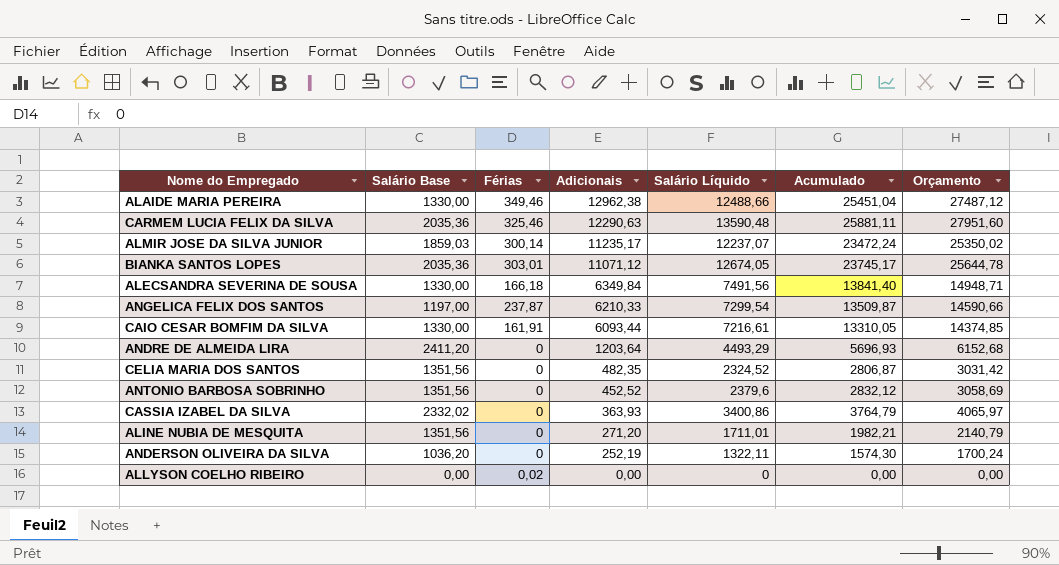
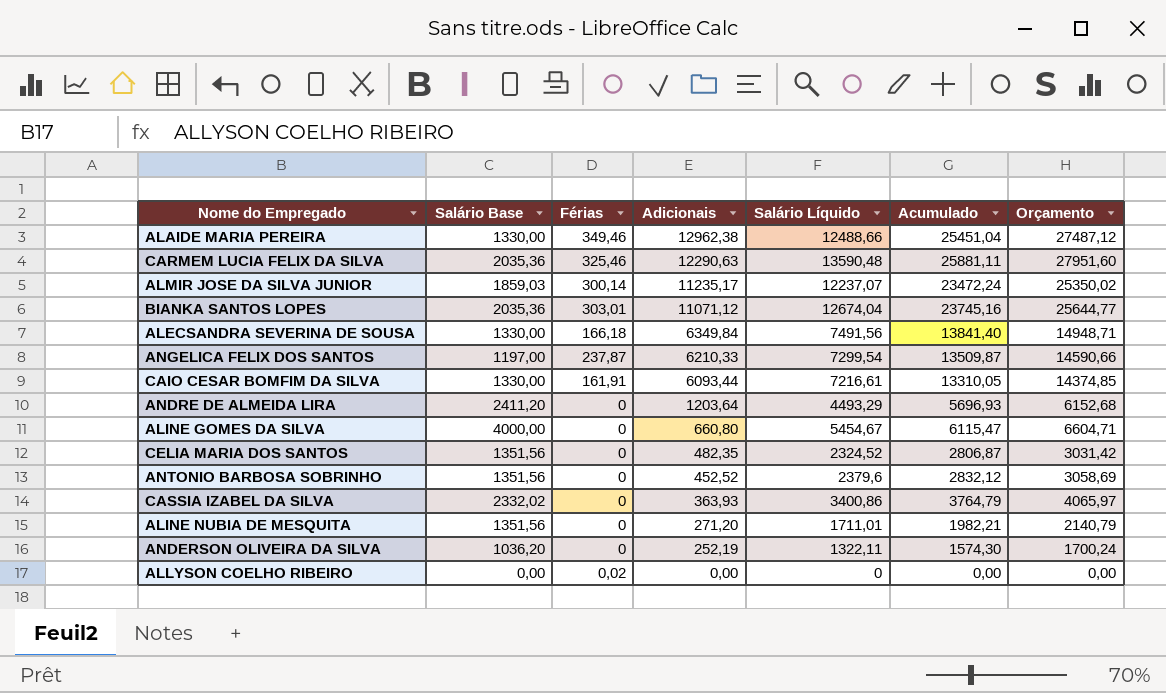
BIANKA SANTOS LOPES | Salário Líquido: 12674,05 -> 12674,04
BIANKA SANTOS LOPES | Acumulado: 23745,17 -> 23745,16
BIANKA SANTOS LOPES | Orçamento: 25644,78 -> 25644,77
row ALINE GOMES DA SILVA: none -> 4000,00 | 0 | 660,80 | 5454,67 | 6115,47 | 6604,71

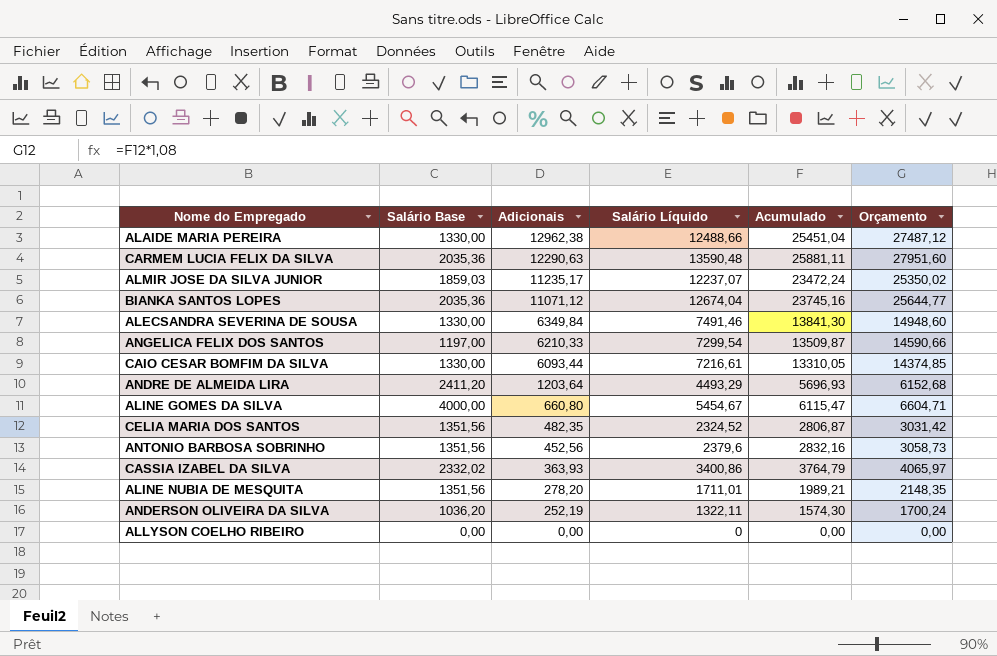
column Férias | position: 3 -> none
ALECSANDRA SEVERINA DE SOUSA | Salário Líquido: 7491,56 -> 7491,46
ALECSANDRA SEVERINA DE SOUSA | Acumulado: 13841,40 -> 13841,30
ALECSANDRA SEVERINA DE SOUSA | Orçamento: 14948,71 -> 14948,60
ANTONIO BARBOSA SOBRINHO | Adicionais: 452,52 -> 452,56
ANTONIO BARBOSA SOBRINHO | Acumulado: 2832,12 -> 2832,16
ANTONIO BARBOSA SOBRINHO | Orçamento: 3058,69 -> 3058,73
ALINE NUBIA DE MESQUITA | Adicionais: 271,20 -> 278,20
ALINE NUBIA DE MESQUITA | Acumulado: 1982,21 -> 1989,21
ALINE NUBIA DE MESQUITA | Orçamento: 2140,79 -> 2148,35

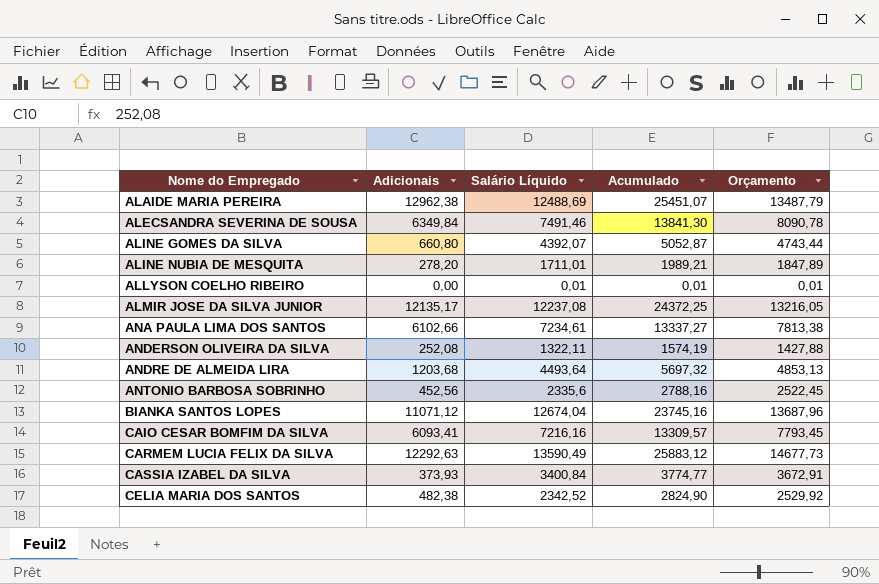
row order: Adicionais descending -> Nome do Empregado ascending
column Salário Base | position: 2 -> none
column Orçamento | formula: [Acumulado] * 1,08 -> [Salário Líquido] * 1,08
row ANGELICA FELIX DOS SANTOS: 1197,00 | 6210,33 | 7299,54 | 13509,87 | 14590,66 -> none
ALAIDE MARIA PEREIRA | Salário Líquido: 12488,66 -> 12488,69
ALAIDE MARIA PEREIRA | Acumulado: 25451,04 -> 25451,07
ALINE GOMES DA SILVA | Salário Líquido: 5454,67 -> 4392,07
ALINE GOMES DA SILVA | Acumulado: 6115,47 -> 5052,87
ALLYSON COELHO RIBEIRO | Salário Líquido: 0 -> 0,01
ALLYSON COELHO RIBEIRO | Acumulado: 0,00 -> 0,01
ALMIR JOSE DA SILVA JUNIOR | Adicionais: 11235,17 -> 12135,17
ALMIR JOSE DA SILVA JUNIOR | Salário Líquido: 12237,07 -> 12237,08
ALMIR JOSE DA SILVA JUNIOR | Acumulado: 23472,24 -> 24372,25
row ANA PAULA LIMA DOS SANTOS: none -> 6102,66 | 7234,61 | 13337,27 | 7813,38
ANDERSON OLIVEIRA DA SILVA | Adicionais: 252,19 -> 252,08
ANDERSON OLIVEIRA DA SILVA | Acumulado: 1574,30 -> 1574,19
ANDRE DE ALMEIDA LIRA | Adicionais: 1203,64 -> 1203,68
ANDRE DE ALMEIDA LIRA | Salário Líquido: 4493,29 -> 4493,64
ANDRE DE ALMEIDA LIRA | Acumulado: 5696,93 -> 5697,32
ANTONIO BARBOSA SOBRINHO | Salário Líquido: 2379,6 -> 2335,6
ANTONIO BARBOSA SOBRINHO | Acumulado: 2832,16 -> 2788,16
CAIO CESAR BOMFIM DA SILVA | Adicionais: 6093,44 -> 6093,41
CAIO CESAR BOMFIM DA SILVA | Salário Líquido: 7216,61 -> 7216,16
CAIO CESAR BOMFIM DA SILVA | Acumulado: 13310,05 -> 13309,57
CARMEM LUCIA FELIX DA SILVA | Adicionais: 12290,63 -> 12292,63
CARMEM LUCIA FELIX DA SILVA | Salário Líquido: 13590,48 -> 13590,49
CARMEM LUCIA FELIX DA SILVA | Acumulado: 25881,11 -> 25883,12
CASSIA IZABEL DA SILVA | Adicionais: 363,93 -> 373,93
CASSIA IZABEL DA SILVA | Salário Líquido: 3400,86 -> 3400,84
CASSIA IZABEL DA SILVA | Acumulado: 3764,79 -> 3774,77
CELIA MARIA DOS SANTOS | Adicionais: 482,35 -> 482,38
CELIA MARIA DOS SANTOS | Salário Líquido: 2324,52 -> 2342,52
CELIA MARIA DOS SANTOS | Acumulado: 2806,87 -> 2824,90

